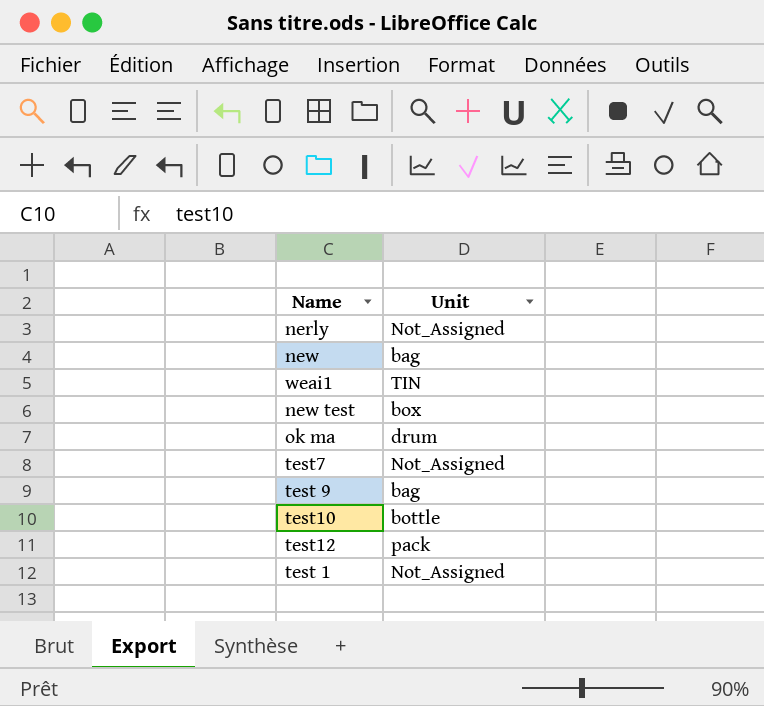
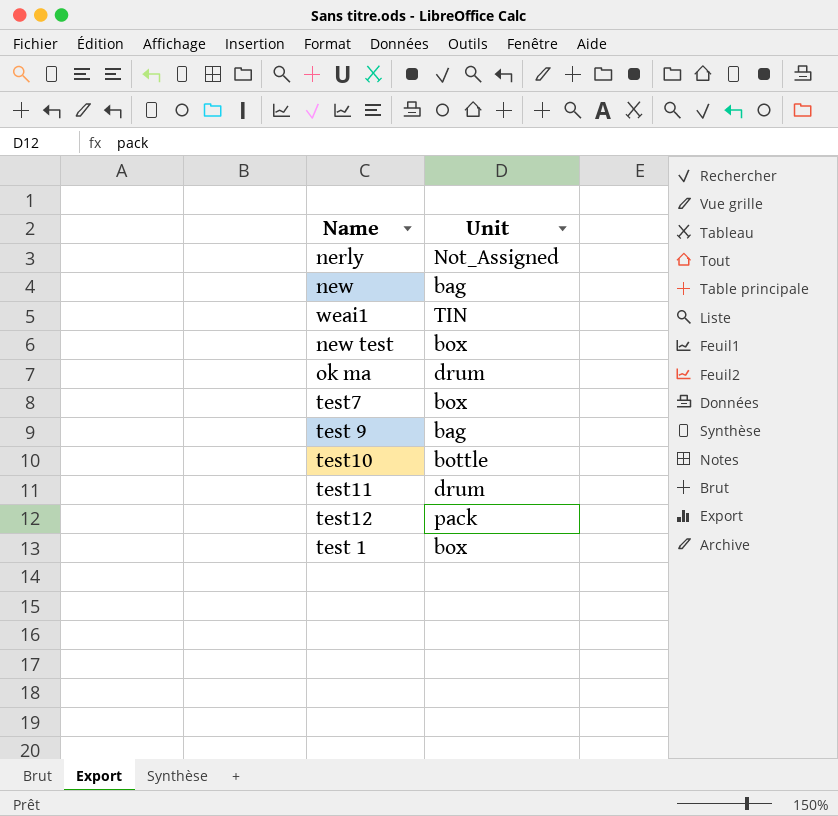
test7 | Unit: Not_Assigned -> box
row test11: none -> drum
test 1 | Unit: Not_Assigned -> box

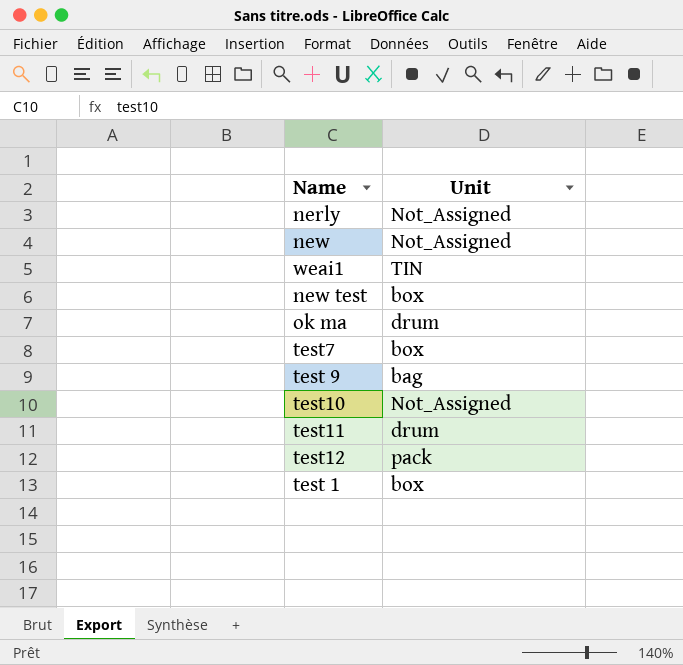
new | Unit: bag -> Not_Assigned
test10 | Unit: bottle -> Not_Assigned

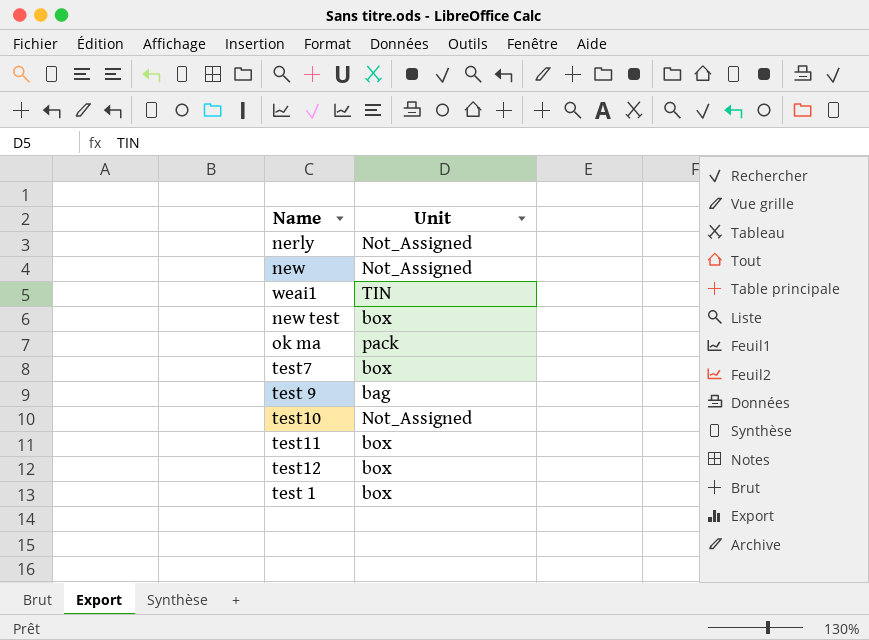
ok ma | Unit: drum -> pack
test11 | Unit: drum -> box
test12 | Unit: pack -> box

